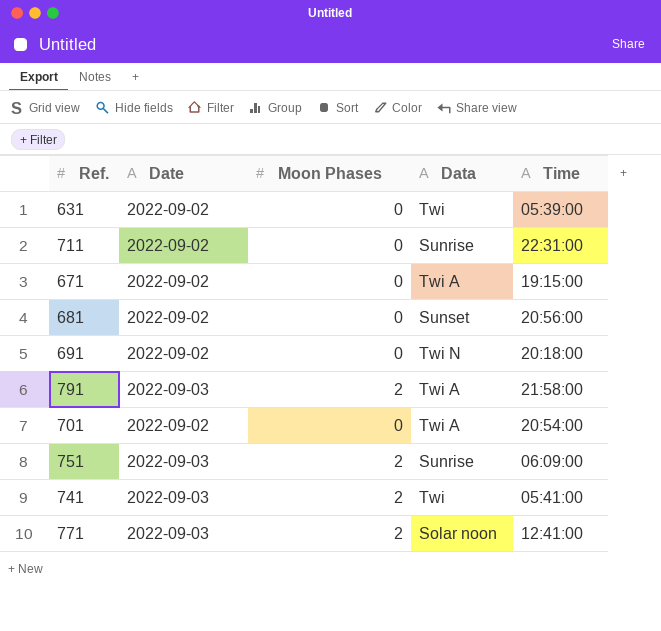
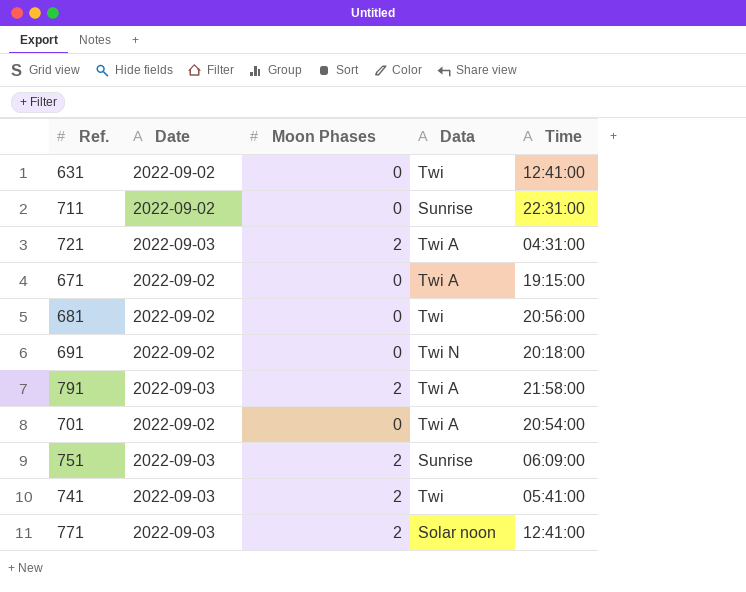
631 | Time: 05:39:00 -> 12:41:00
row 721: none -> 2022-09-03 | 2 | Twi A | 04:31:00
681 | Data: Sunset -> Twi

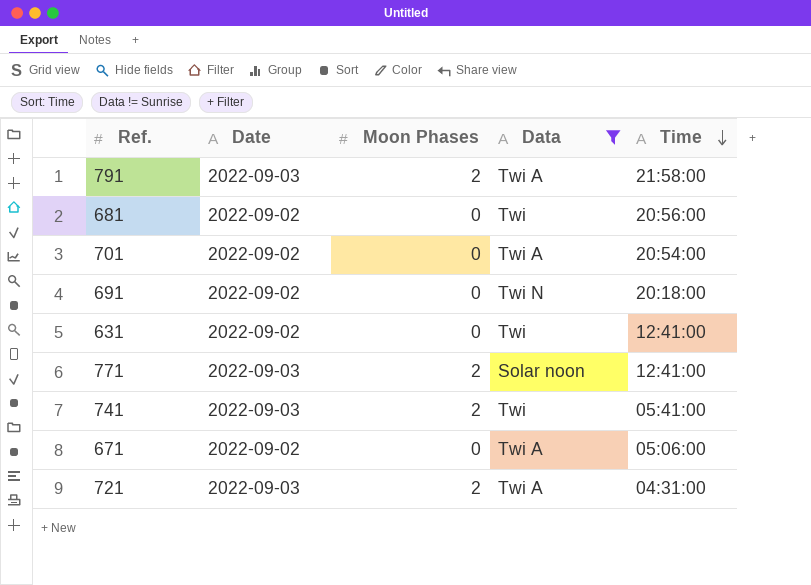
filter: none -> Data != Sunrise
row order: none -> Time descending
671 | Time: 19:15:00 -> 05:06:00

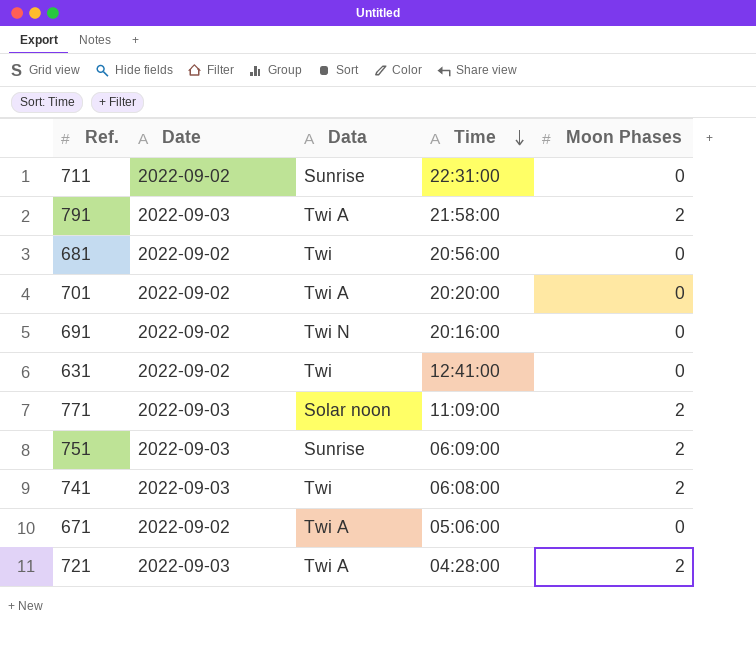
filter: Data != Sunrise -> none
column Moon Phases | position: 3 -> 5
701 | Time: 20:54:00 -> 20:20:00
691 | Time: 20:18:00 -> 20:16:00
771 | Time: 12:41:00 -> 11:09:00
741 | Time: 05:41:00 -> 06:08:00
721 | Time: 04:31:00 -> 04:28:00

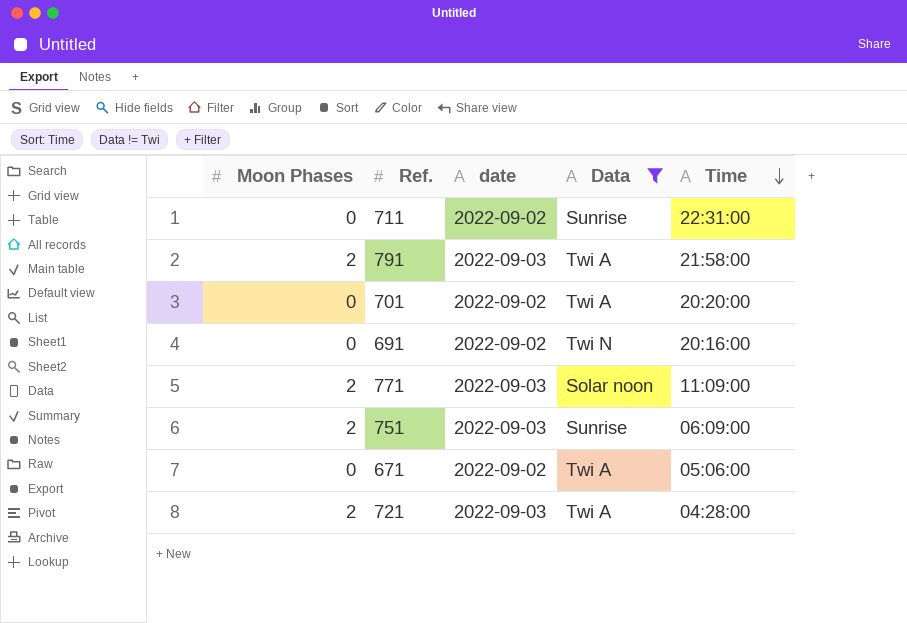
filter: none -> Data != Twi
column Moon Phases | position: 5 -> 1
column name: Date -> date

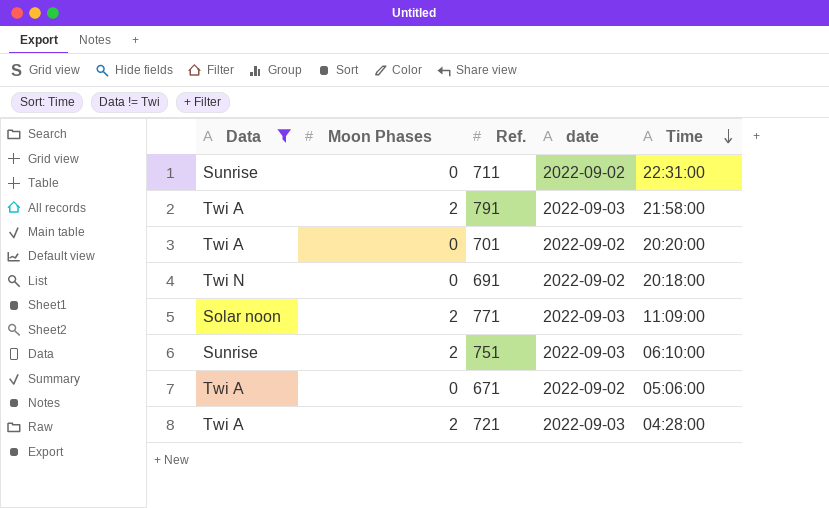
column Data | position: 4 -> 1
691 | Time: 20:16:00 -> 20:18:00
751 | Time: 06:09:00 -> 06:10:00

